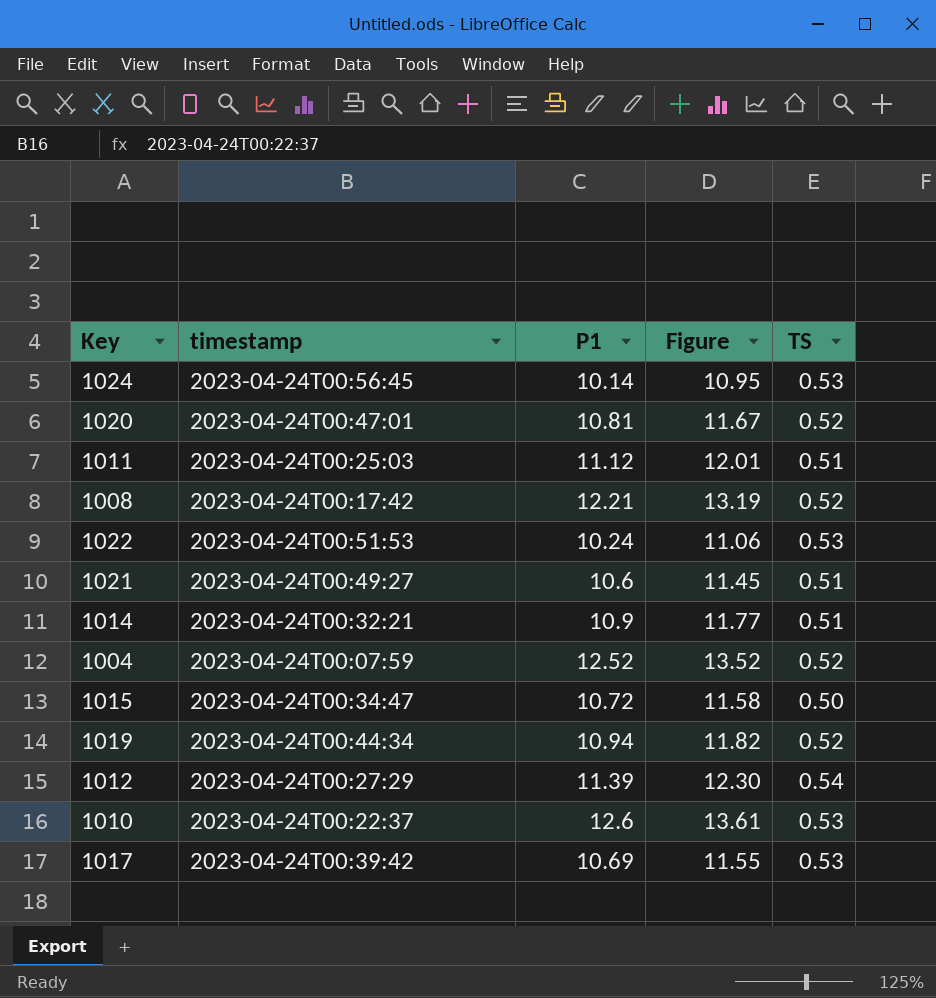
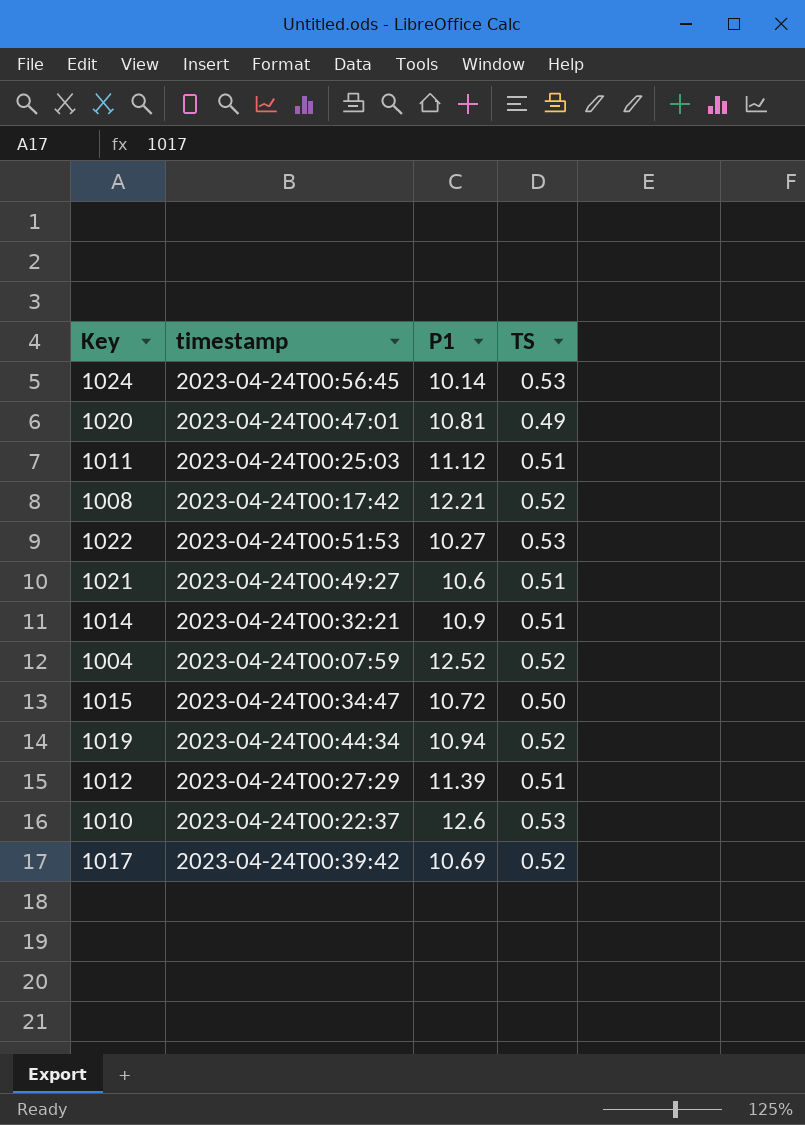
column Figure | formula: [P1] * 1.08 -> none
1020 | TS: 0.52 -> 0.49
1022 | P1: 10.24 -> 10.27
1012 | TS: 0.54 -> 0.51
1017 | TS: 0.53 -> 0.52

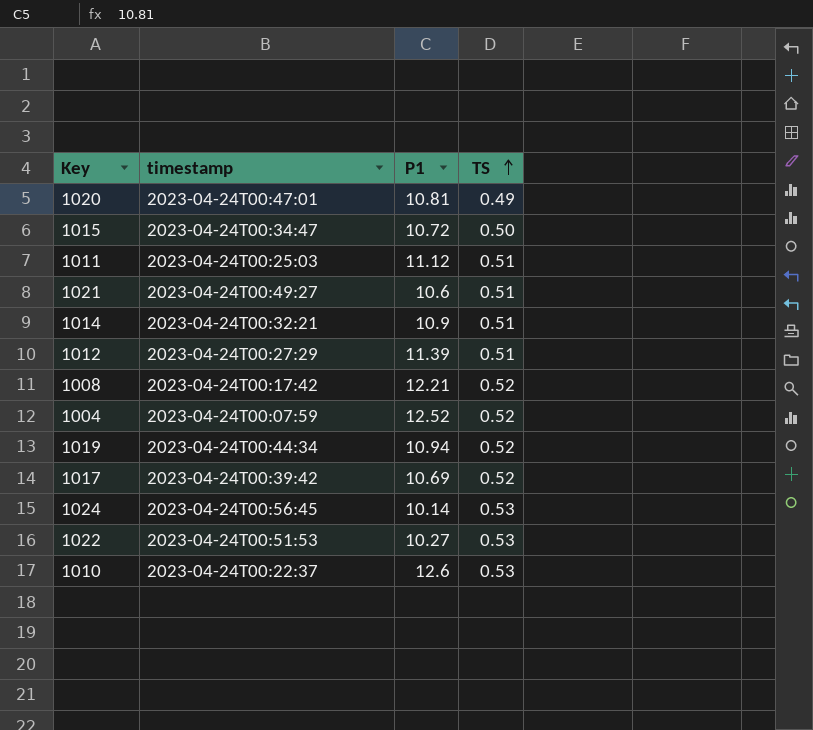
row order: none -> TS ascending

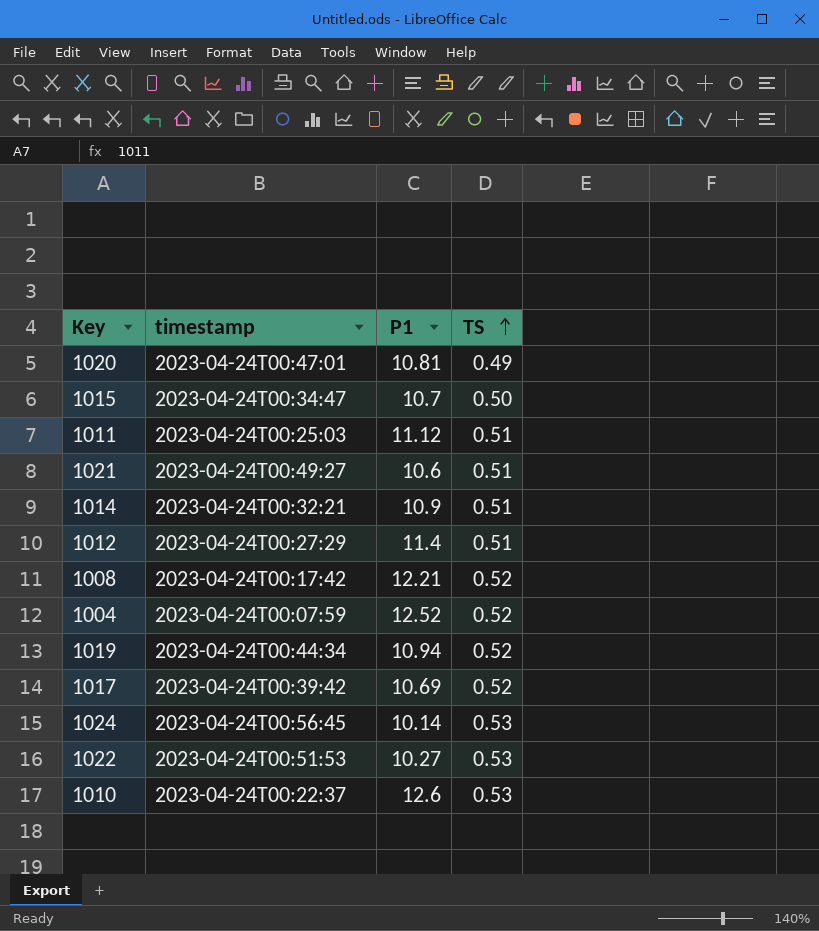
1015 | P1: 10.72 -> 10.7
1012 | P1: 11.39 -> 11.4

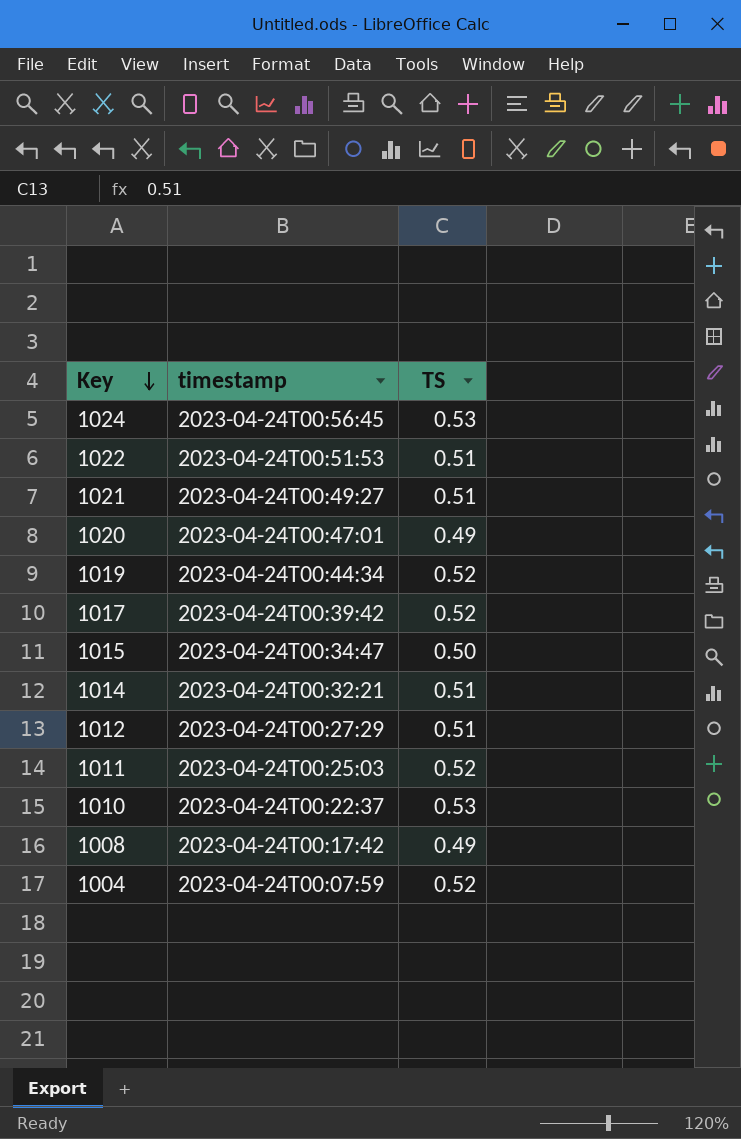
row order: TS ascending -> Key descending
column P1 | position: 3 -> none
1022 | TS: 0.53 -> 0.51
1011 | TS: 0.51 -> 0.52
1008 | TS: 0.52 -> 0.49

